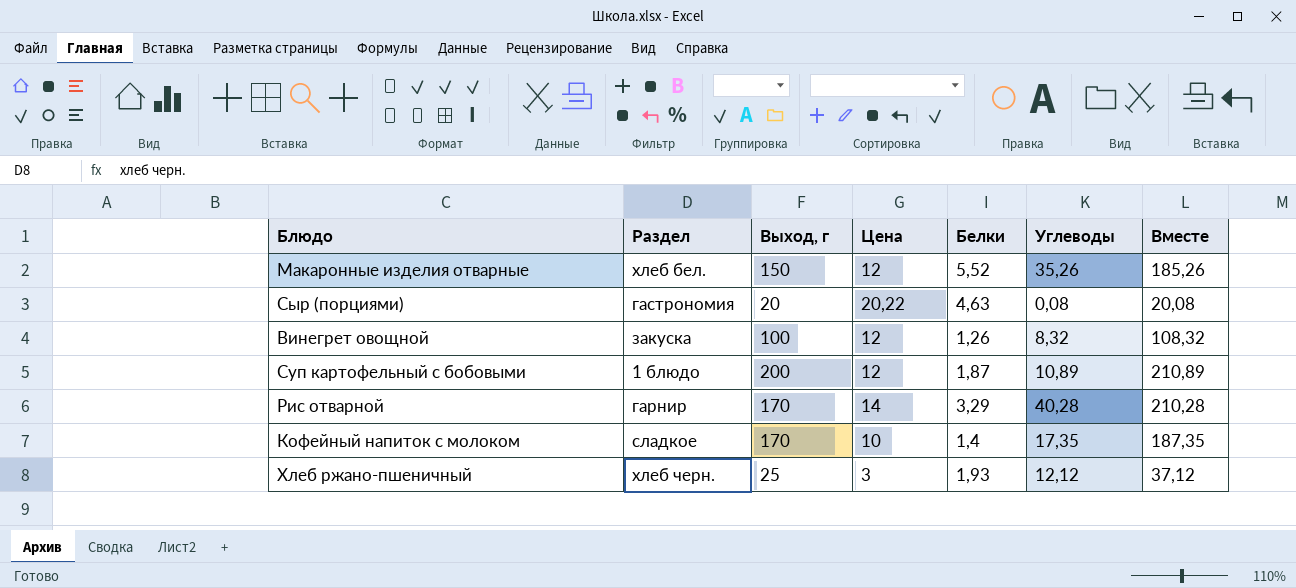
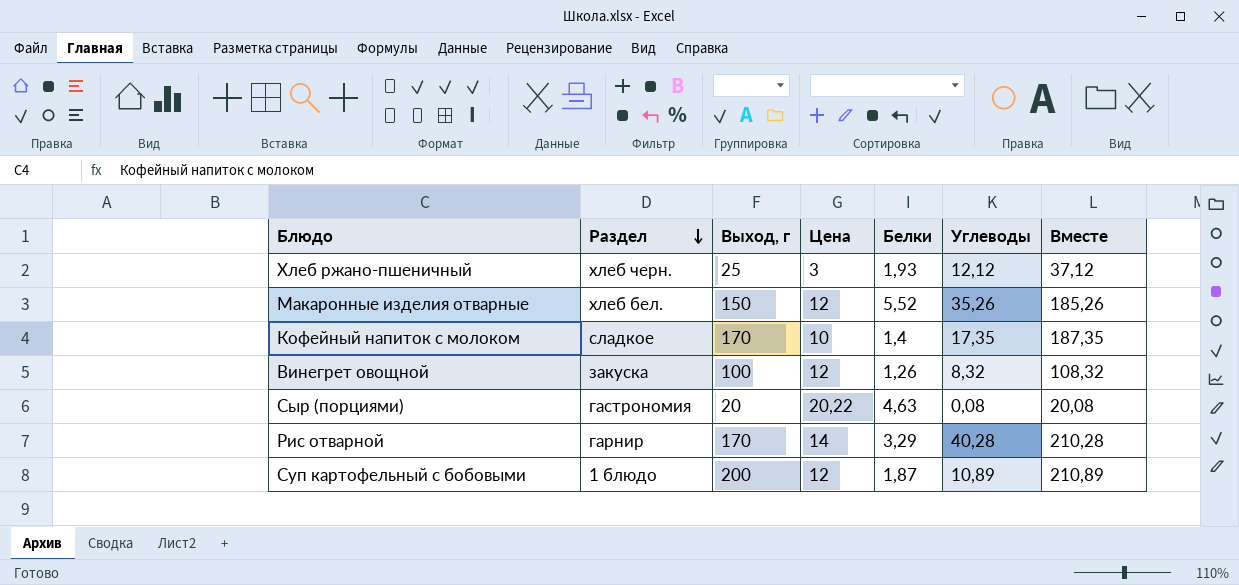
row order: none -> Раздел descending

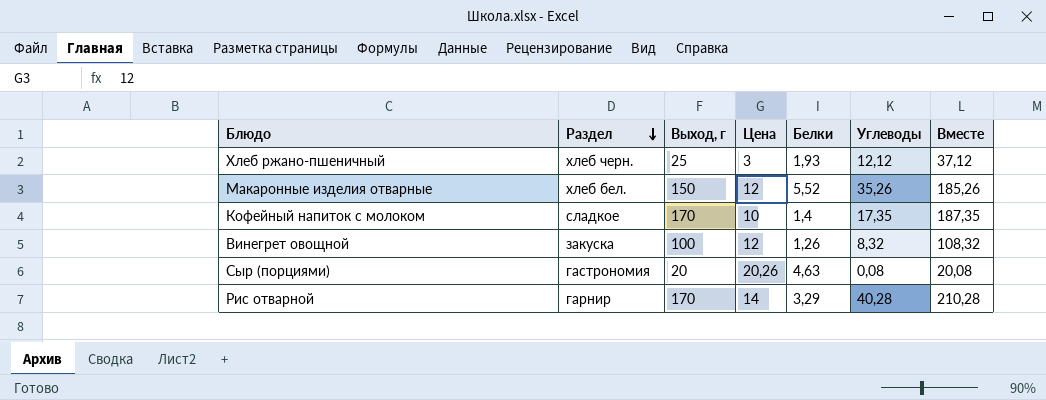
row Суп картофельный с бобовыми: 1 блюдо | 200 | 12 | 1,87 | 10,89 | 210,89 -> none
Сыр (порциями) | Цена: 20,22 -> 20,26

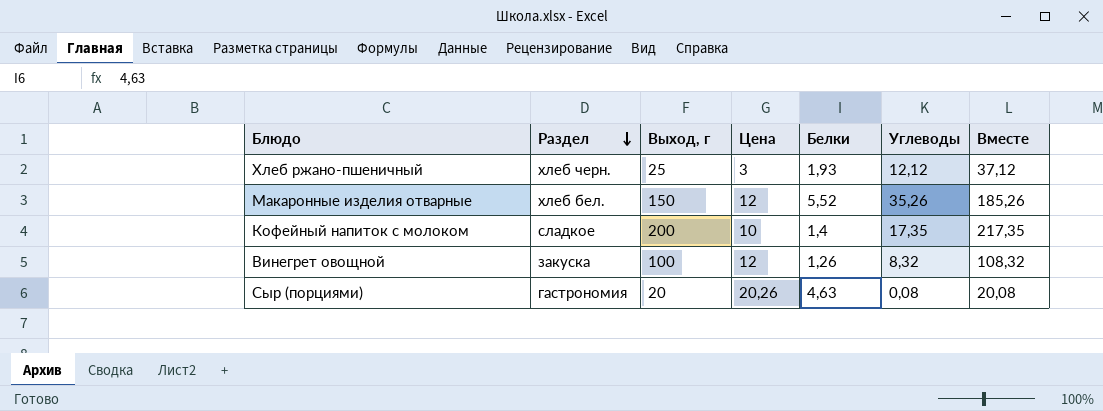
row Рис отварной: гарнир | 170 | 14 | 3,29 | 40,28 | 210,28 -> none
Кофейный напиток с молоком | Выход, г: 170 -> 200
Кофейный напиток с молоком | Вместе: 187,35 -> 217,35

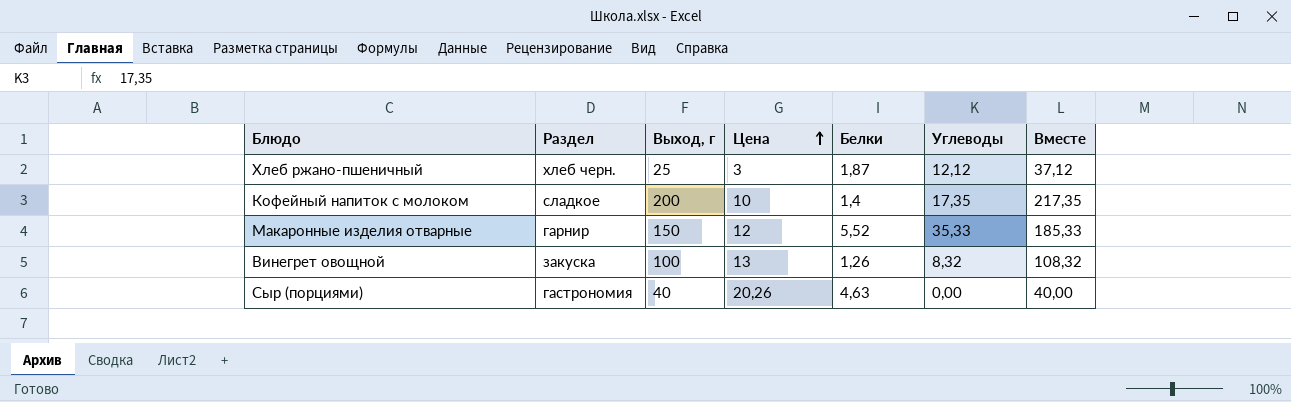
row order: Раздел descending -> Цена ascending
Хлеб ржано-пшеничный | Белки: 1,93 -> 1,87
Макаронные изделия отварные | Раздел: хлеб бел. -> гарнир
Макаронные изделия отварные | Углеводы: 35,26 -> 35,33
Макаронные изделия отварные | Вместе: 185,26 -> 185,33
Винегрет овощной | Цена: 12 -> 13
Сыр (порциями) | Выход, г: 20 -> 40
Сыр (порциями) | Углеводы: 0,08 -> 0,00
Сыр (порциями) | Вместе: 20,08 -> 40,00

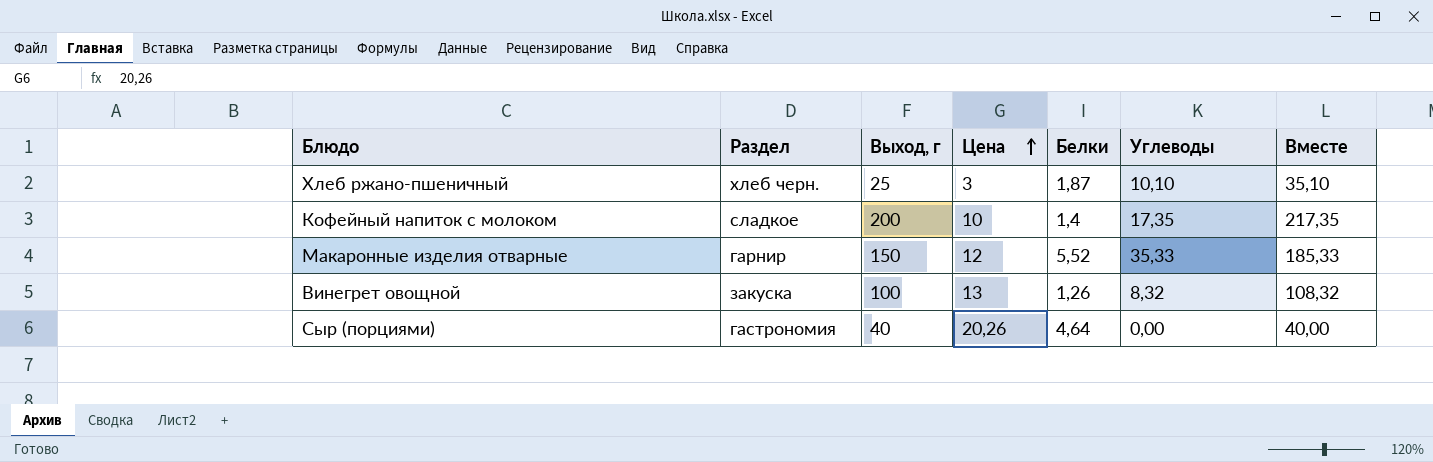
Хлеб ржано-пшеничный | Углеводы: 12,12 -> 10,10
Хлеб ржано-пшеничный | Вместе: 37,12 -> 35,10
Сыр (порциями) | Белки: 4,63 -> 4,64

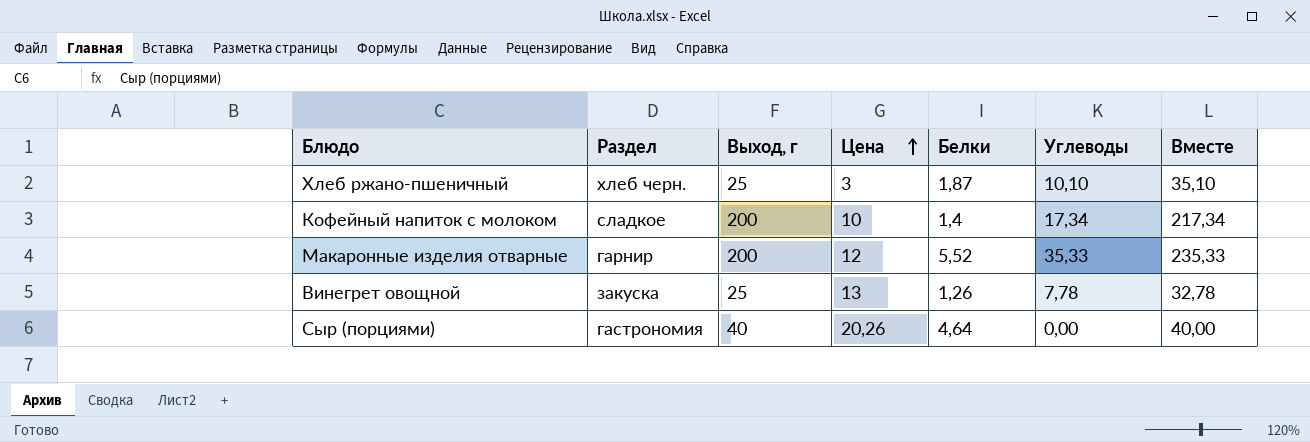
Кофейный напиток с молоком | Углеводы: 17,35 -> 17,34
Кофейный напиток с молоком | Вместе: 217,35 -> 217,34
Макаронные изделия отварные | Выход, г: 150 -> 200
Макаронные изделия отварные | Вместе: 185,33 -> 235,33
Винегрет овощной | Выход, г: 100 -> 25
Винегрет овощной | Углеводы: 8,32 -> 7,78
Винегрет овощной | Вместе: 108,32 -> 32,78

